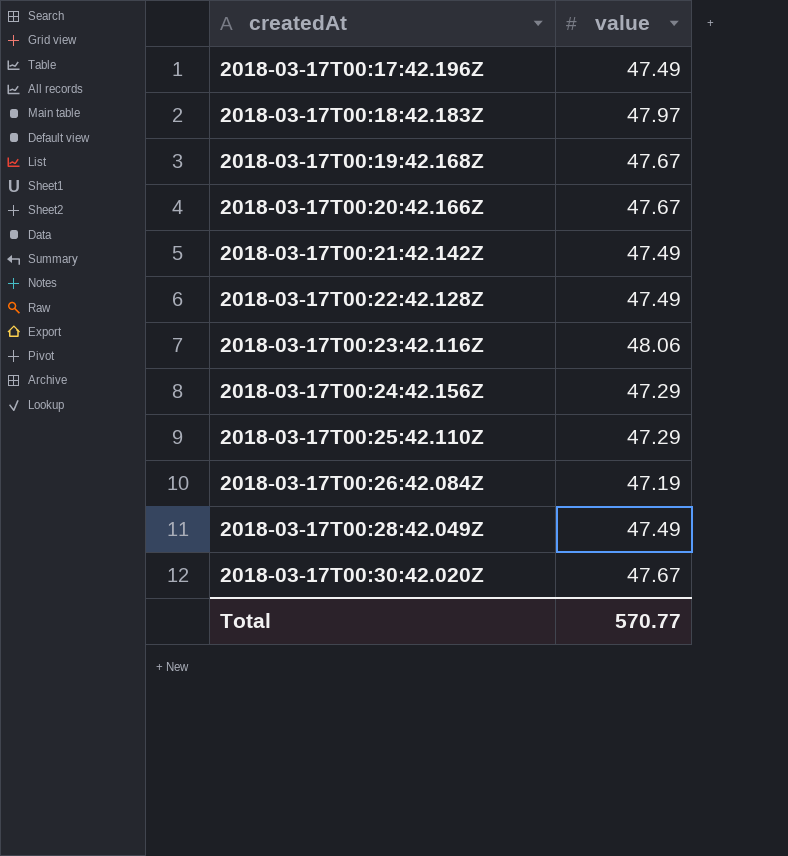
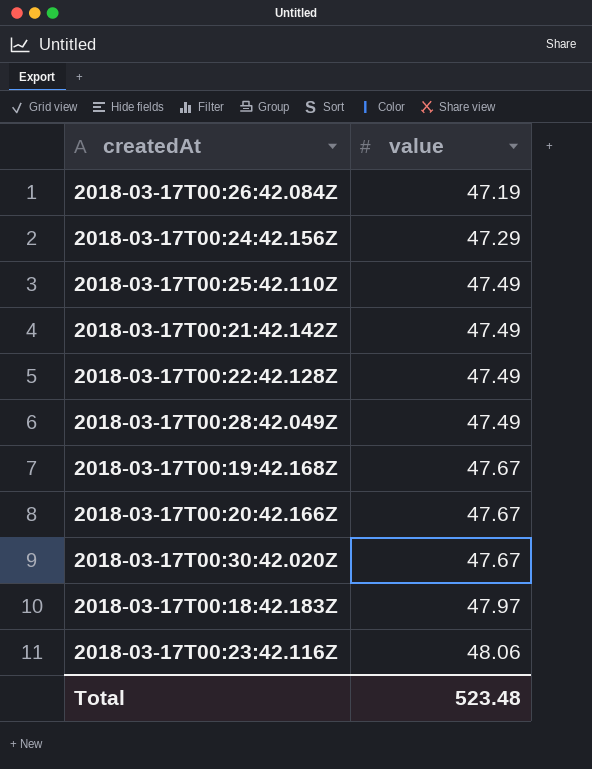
row order: createdAt ascending -> value ascending
row 2018-03-17T00:17:42.196Z: 47.49 -> none
2018-03-17T00:25:42.110Z | value: 47.29 -> 47.49
Total | value: 570.77 -> 523.48

